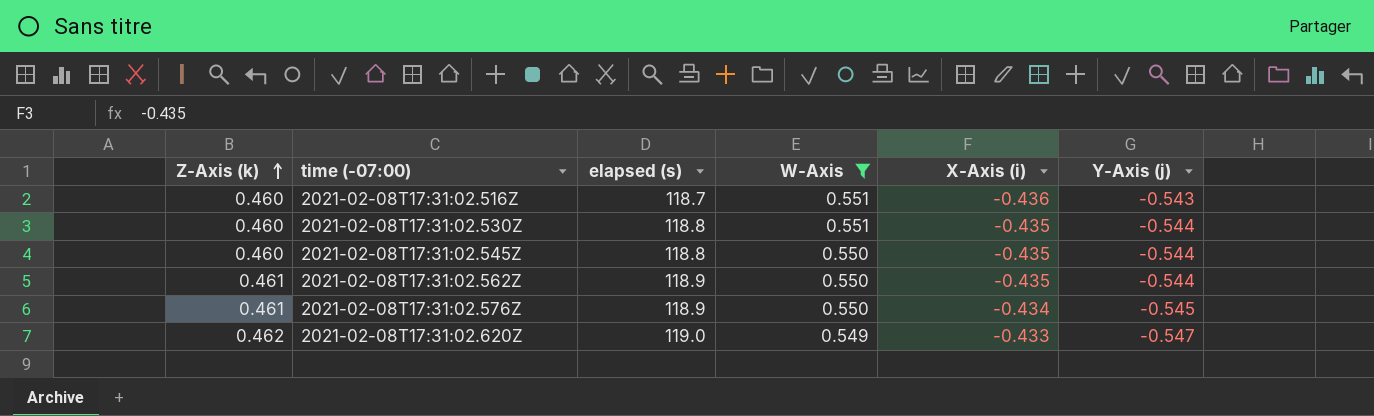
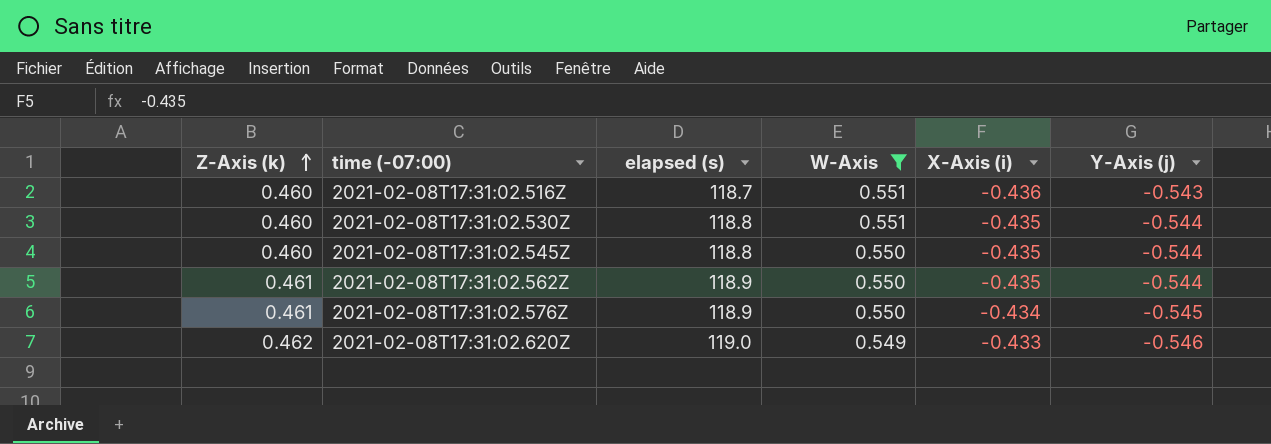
2021-02-08T17:31:02.620Z | Y-Axis (j): -0.547 -> -0.546

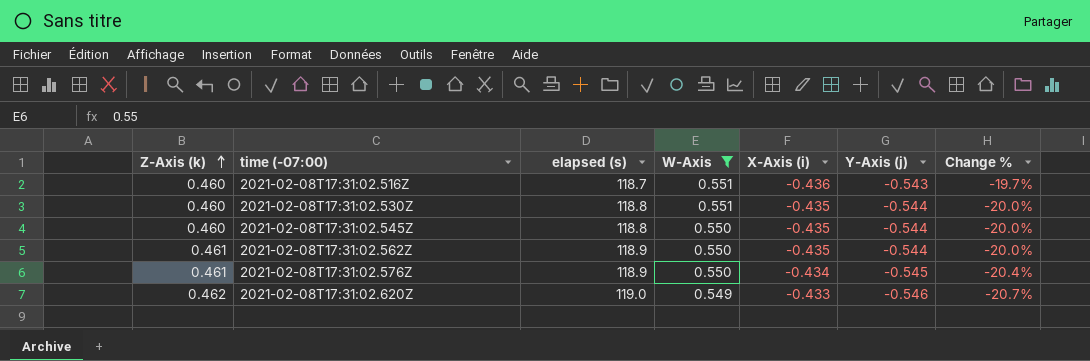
column Change % | formula: none -> ([X-Axis (i)] - [Y-Axis (j)]) / [Y-Axis (j)]

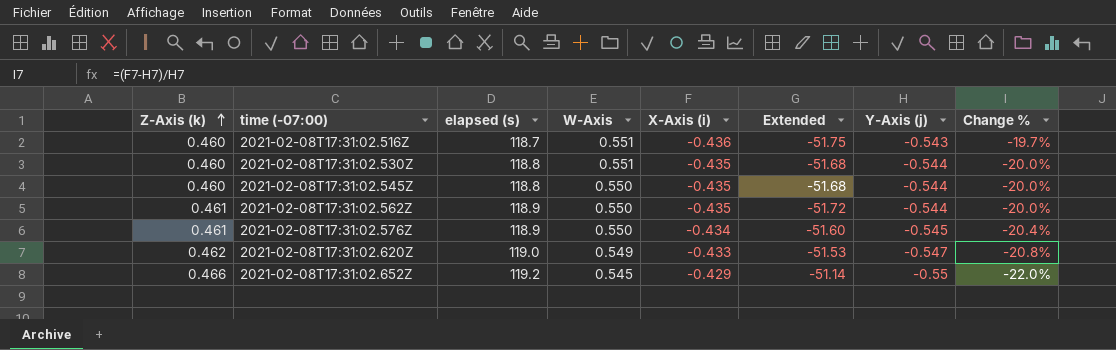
filter: W-Axis != 0.545 -> none
column Extended | formula: none -> [elapsed (s)] * [X-Axis (i)]
2021-02-08T17:31:02.620Z | Y-Axis (j): -0.546 -> -0.547
2021-02-08T17:31:02.620Z | Change %: -20.7% -> -20.8%

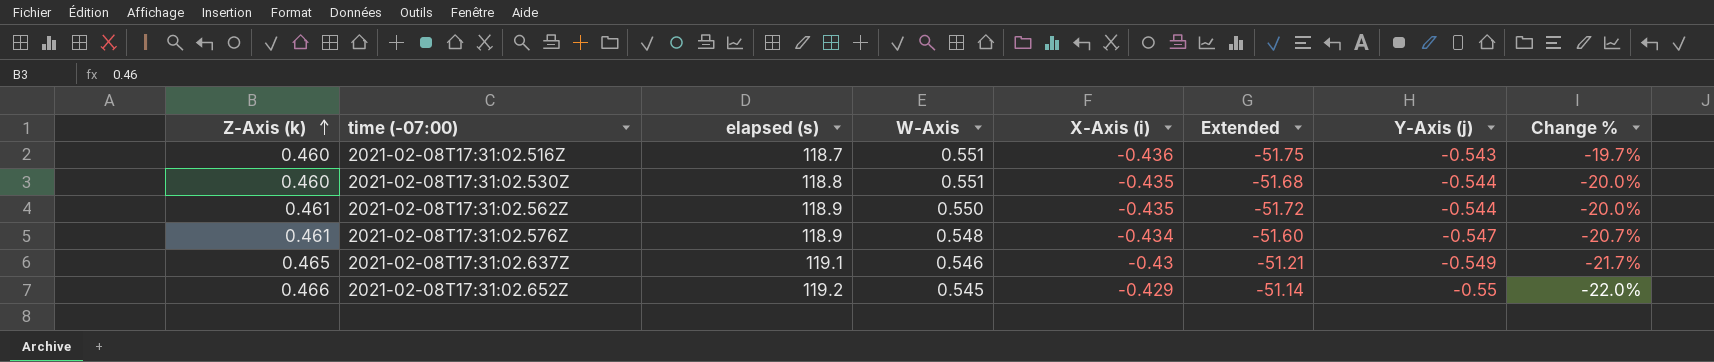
row 2021-02-08T17:31:02.545Z: 0.460 | 118.8 | 0.550 | -0.435 | -51.68 | -0.544 | -20.0% -> none
row 2021-02-08T17:31:02.620Z: 0.462 | 119.0 | 0.549 | -0.433 | -51.53 | -0.547 | -20.8% -> none
2021-02-08T17:31:02.576Z | W-Axis: 0.550 -> 0.548
2021-02-08T17:31:02.576Z | Y-Axis (j): -0.545 -> -0.547
2021-02-08T17:31:02.576Z | Change %: -20.4% -> -20.7%
row 2021-02-08T17:31:02.637Z: none -> 0.465 | 119.1 | 0.546 | -0.43 | -51.21 | -0.549 | -21.7%

